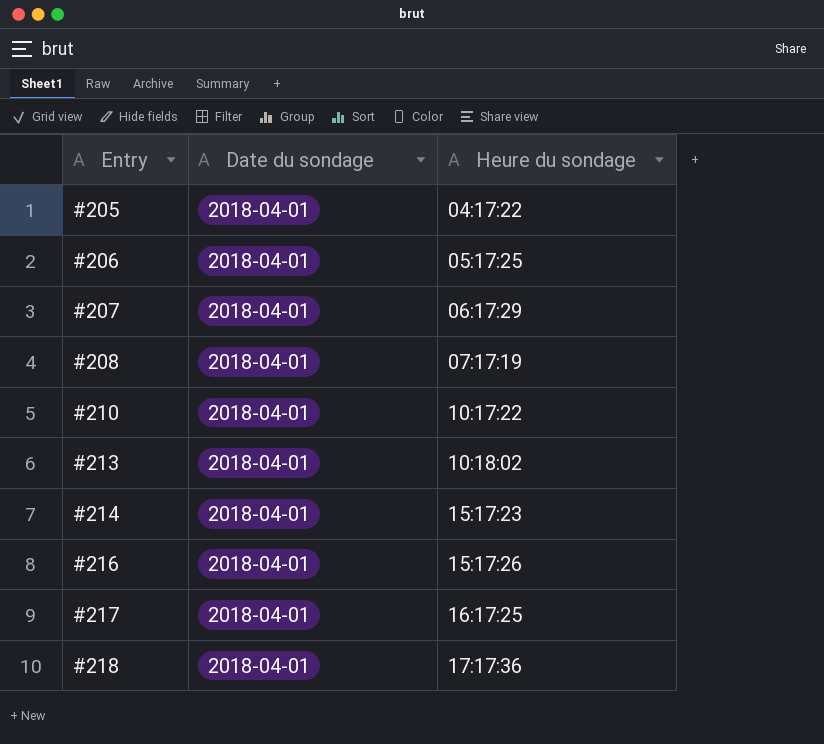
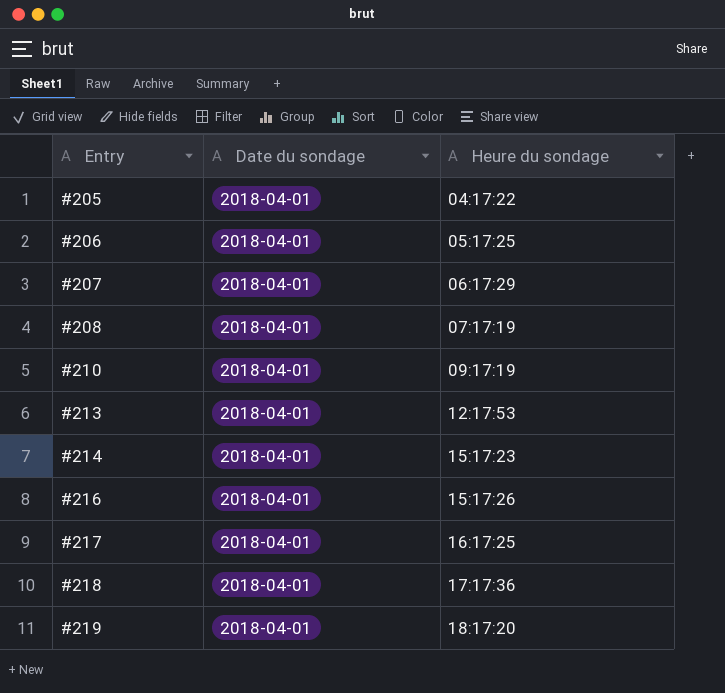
#210 | Heure du sondage: 10:17:22 -> 09:17:19
#213 | Heure du sondage: 10:18:02 -> 12:17:53
row #219: none -> 2018-04-01 | 18:17:20

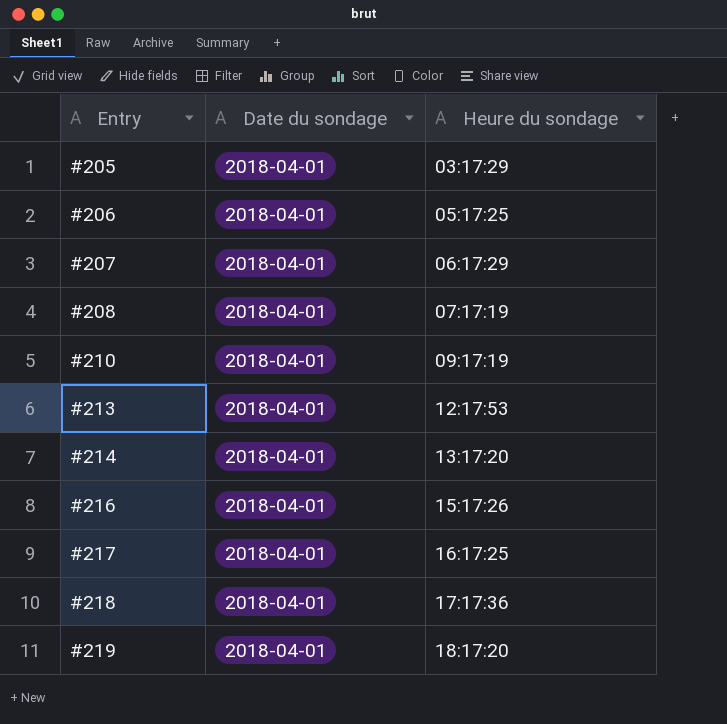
#205 | Heure du sondage: 04:17:22 -> 03:17:29
#214 | Heure du sondage: 15:17:23 -> 13:17:20

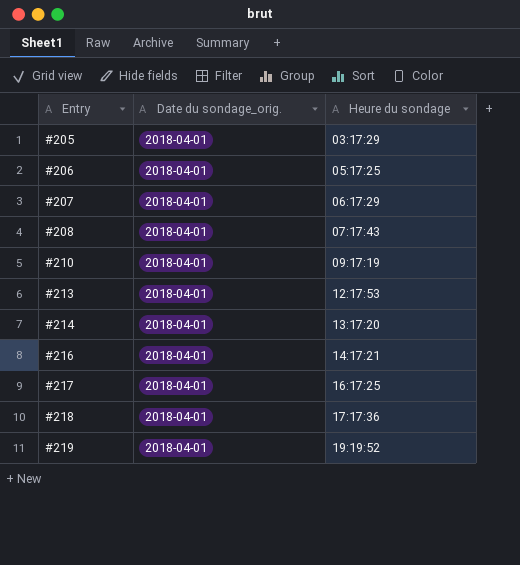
column name: Date du sondage -> Date du sondage_orig.
#208 | Heure du sondage: 07:17:19 -> 07:17:43
#216 | Heure du sondage: 15:17:26 -> 14:17:21
#219 | Heure du sondage: 18:17:20 -> 19:19:52

